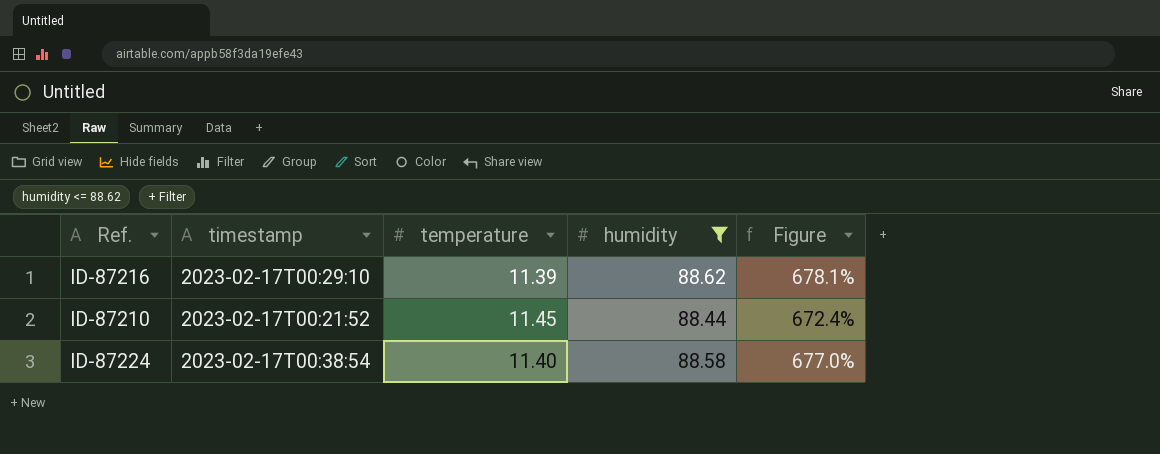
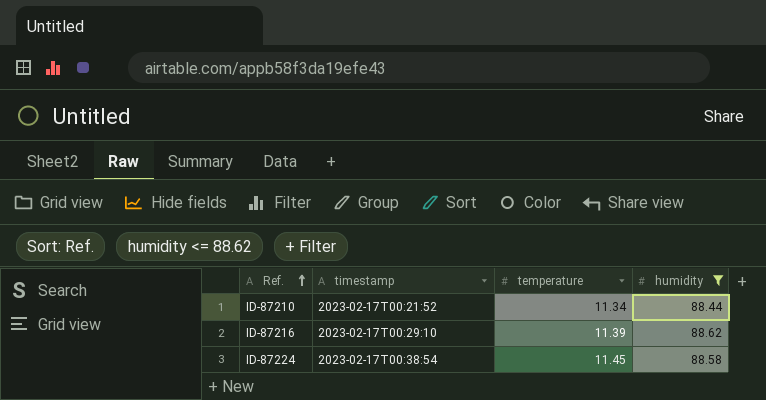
row order: none -> Ref. ascending
column Figure | formula: ([humidity] - [temperature]) / [temperature] -> none
ID-87210 | temperature: 11.45 -> 11.34
ID-87224 | temperature: 11.40 -> 11.45

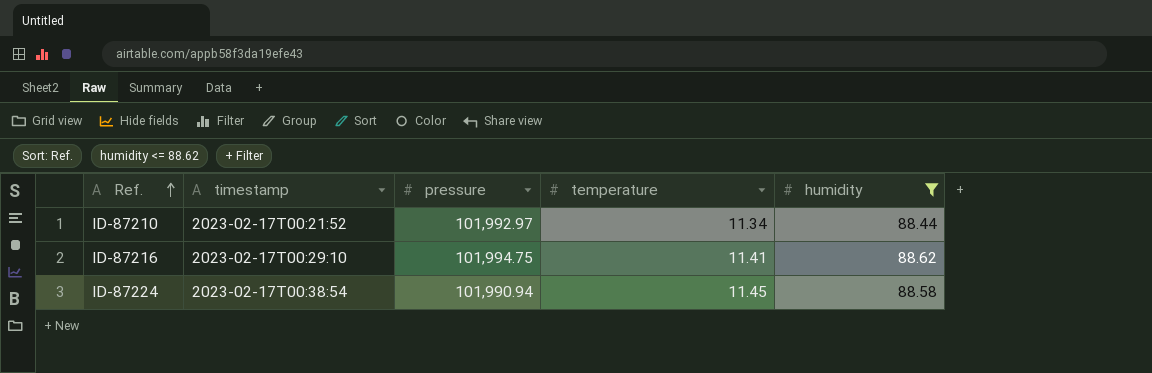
column pressure | position: none -> 3
ID-87216 | temperature: 11.39 -> 11.41

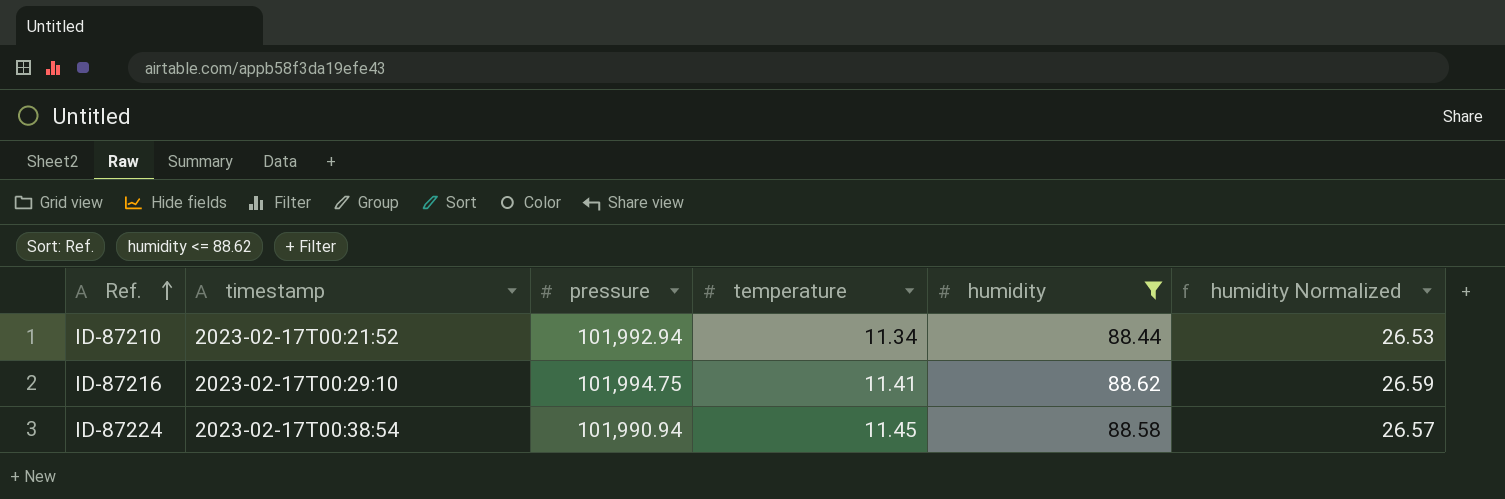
column humidity Normalized | formula: none -> [humidity] * 0.3
ID-87210 | pressure: 101,992.97 -> 101,992.94

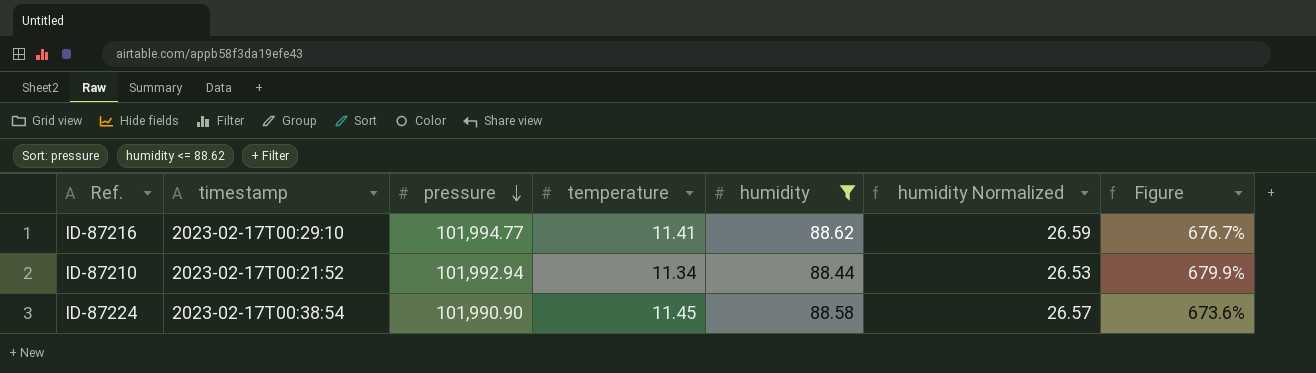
row order: Ref. ascending -> pressure descending
column Figure | formula: none -> ([humidity] - [temperature]) / [temperature]
ID-87216 | pressure: 101,994.75 -> 101,994.77
ID-87224 | pressure: 101,990.94 -> 101,990.90

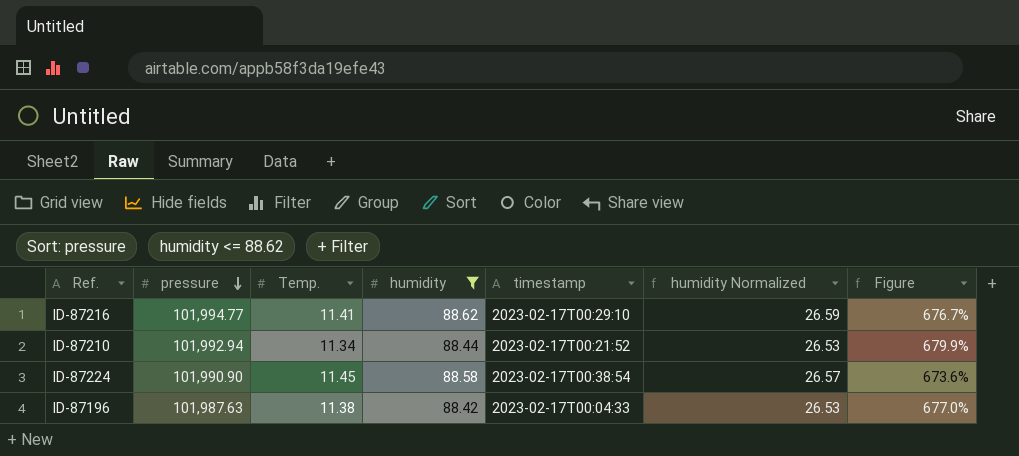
column name: temperature -> Temp.
column timestamp | position: 2 -> 5
row ID-87196: none -> 101,987.63 | 11.38 | 88.42 | 2023-02-17T00:04:33 | 26.53 | 677.0%

